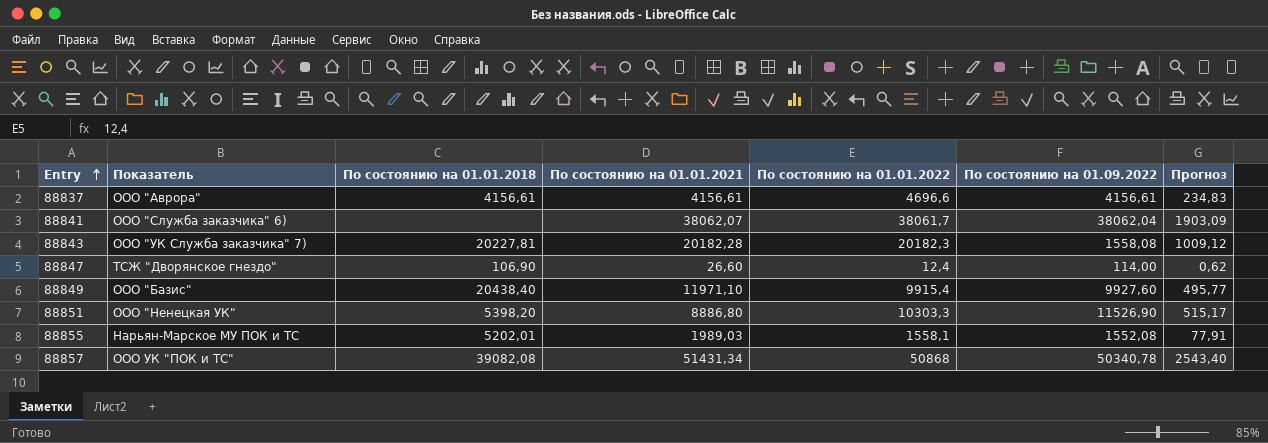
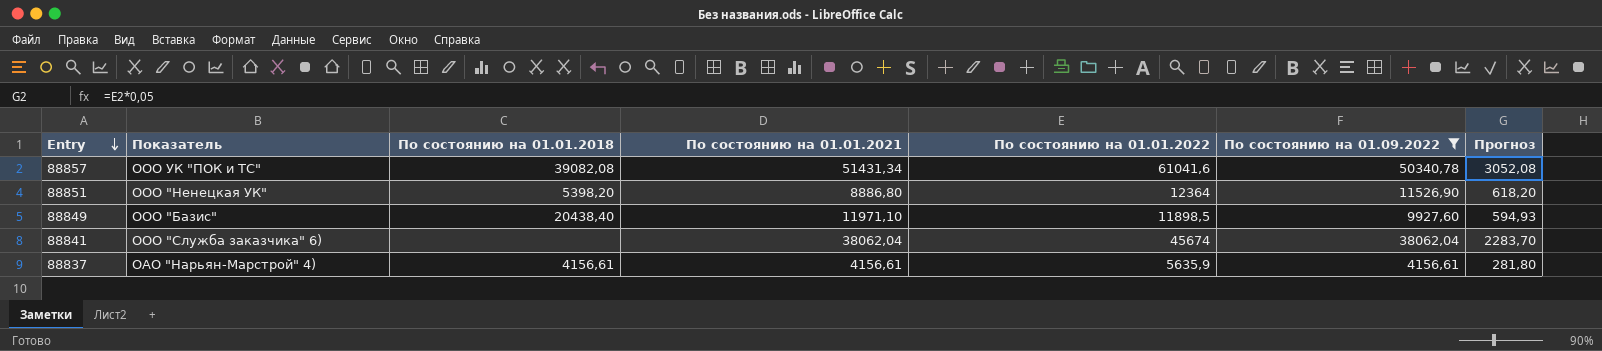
filter: none -> По состоянию на 01.09.2022 >= 4156,61
row order: Entry ascending -> Entry descending
88857 | По состоянию на 01.01.2022: 50868 -> 61041,6
88857 | Прогноз: 2543,40 -> 3052,08
88851 | По состоянию на 01.01.2022: 10303,3 -> 12364
88851 | Прогноз: 515,17 -> 618,20
88849 | По состоянию на 01.01.2022: 9915,4 -> 11898,5
88849 | Прогноз: 495,77 -> 594,93
88841 | По состоянию на 01.01.2021: 38062,07 -> 38062,04
88841 | По состоянию на 01.01.2022: 38061,7 -> 45674
88841 | Прогноз: 1903,09 -> 2283,70
88837 | Показатель: ООО "Аврора" -> ОАО "Нарьян-Марстрой" 4)
88837 | По состоянию на 01.01.2022: 4696,6 -> 5635,9
88837 | Прогноз: 234,83 -> 281,80

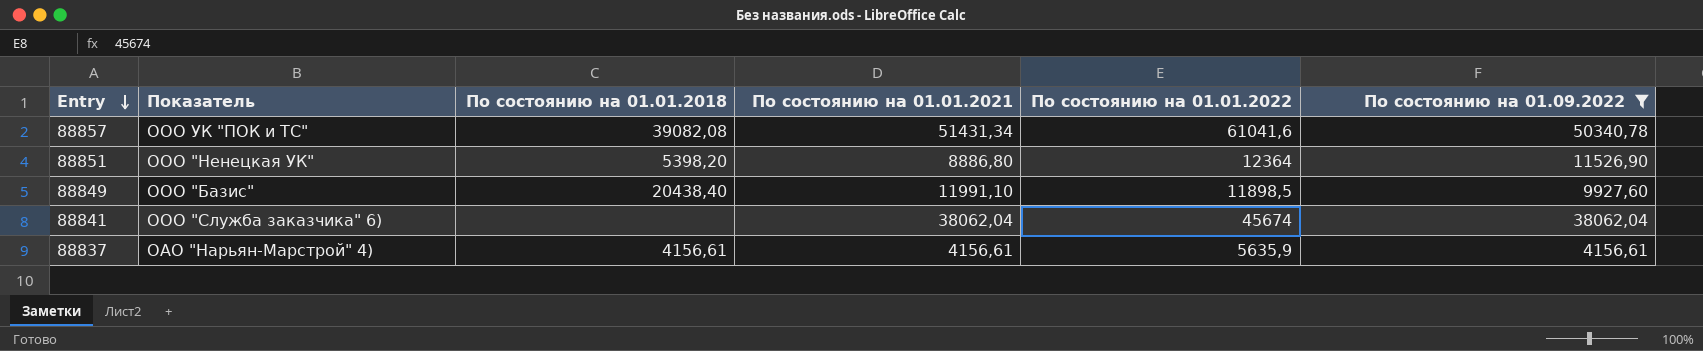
column Прогноз | formula: [По состоянию на 01.01.2022] * 0,05 -> none
88849 | По состоянию на 01.01.2021: 11971,10 -> 11991,10

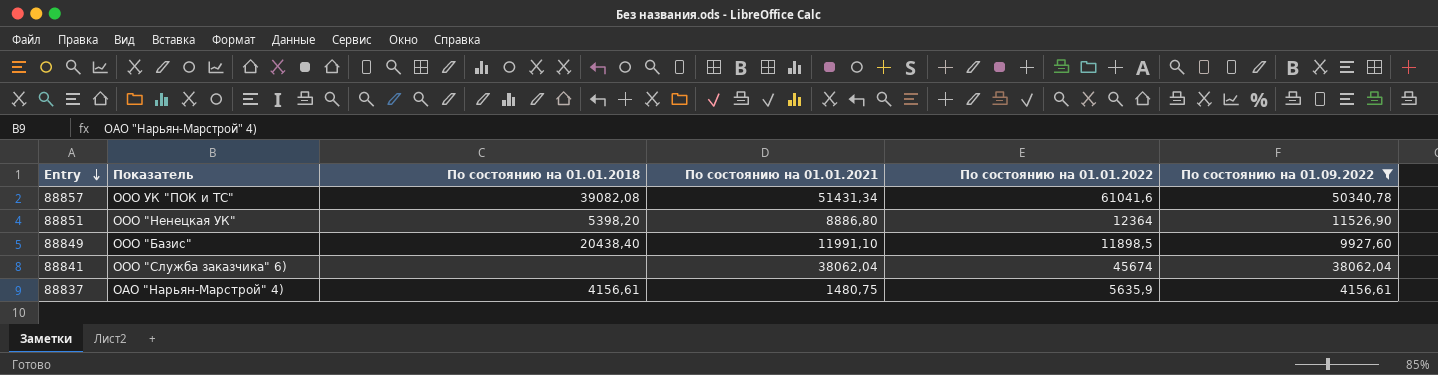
88837 | По состоянию на 01.01.2021: 4156,61 -> 1480,75

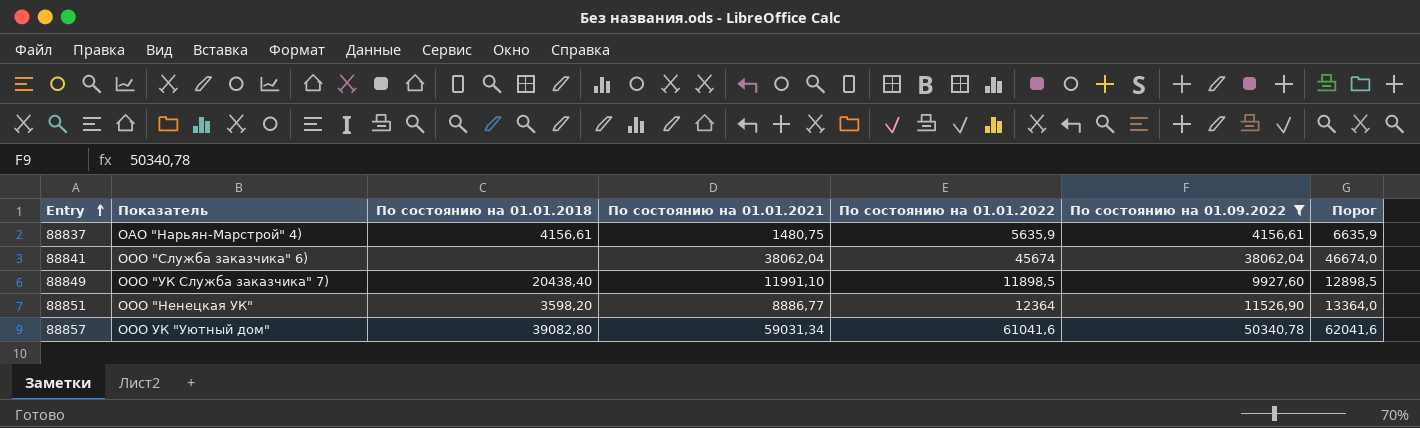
row order: Entry descending -> Entry ascending
column Порог | formula: none -> [По состоянию на 01.01.2022] + 1000
88849 | Показатель: ООО "Базис" -> ООО "УК Служба заказчика" 7)
88851 | По состоянию на 01.01.2018: 5398,20 -> 3598,20
88851 | По состоянию на 01.01.2021: 8886,80 -> 8886,77
88857 | Показатель: ООО УК "ПОК и ТС" -> ООО УК "Уютный дом"
88857 | По состоянию на 01.01.2018: 39082,08 -> 39082,80
88857 | По состоянию на 01.01.2021: 51431,34 -> 59031,34

